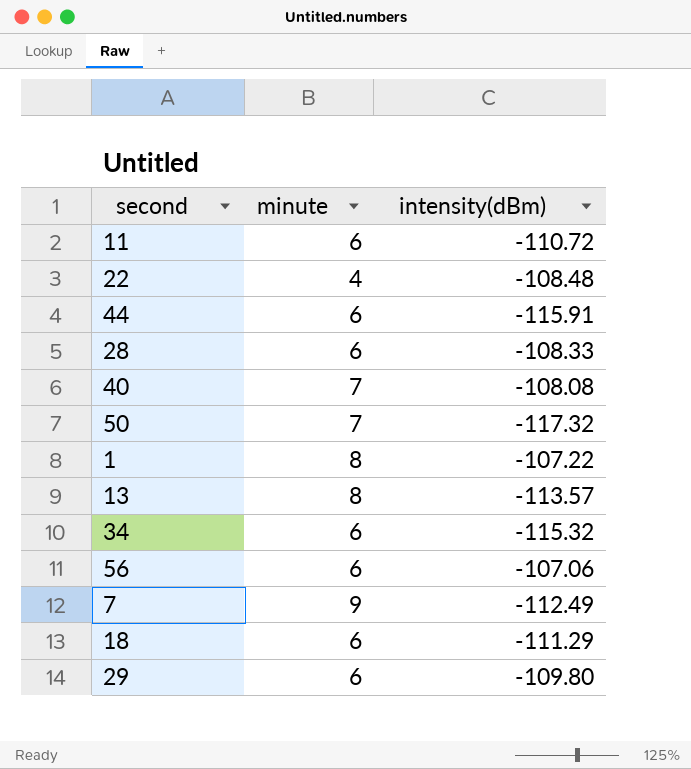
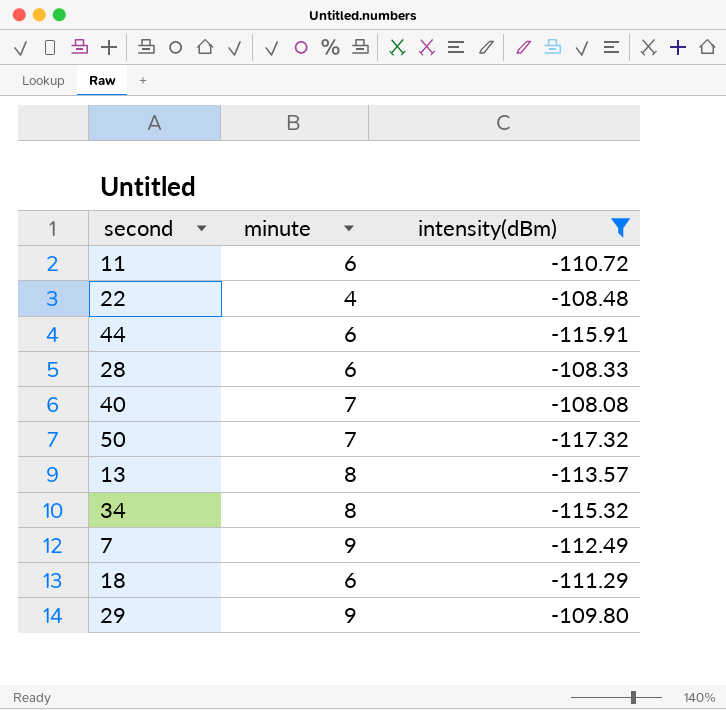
filter: none -> intensity(dBm) <= -108.08
34 | minute: 6 -> 8
29 | minute: 6 -> 9

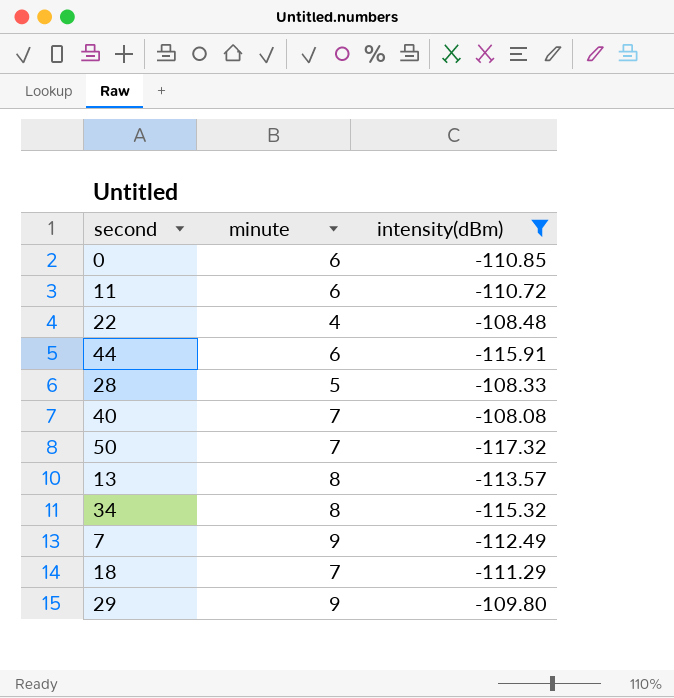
row 0: none -> 6 | -110.85
28 | minute: 6 -> 5
18 | minute: 6 -> 7

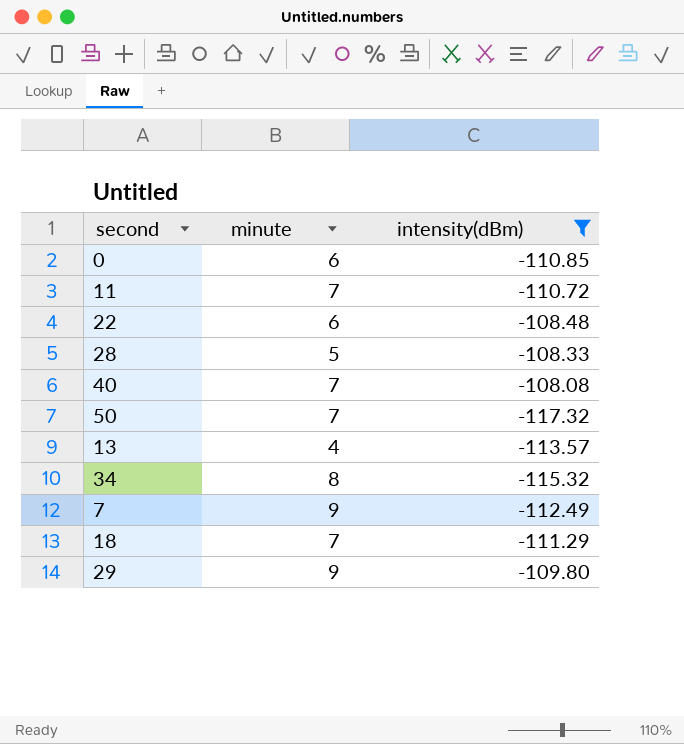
row 44: 6 | -115.91 -> none
11 | minute: 6 -> 7
22 | minute: 4 -> 6
13 | minute: 8 -> 4

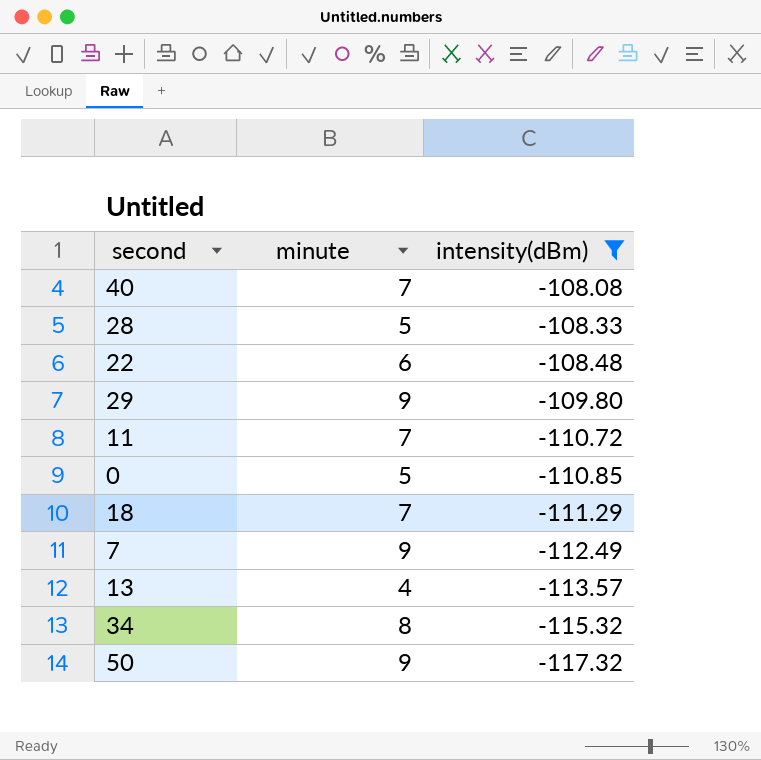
row order: none -> intensity(dBm) descending
0 | minute: 6 -> 5
50 | minute: 7 -> 9

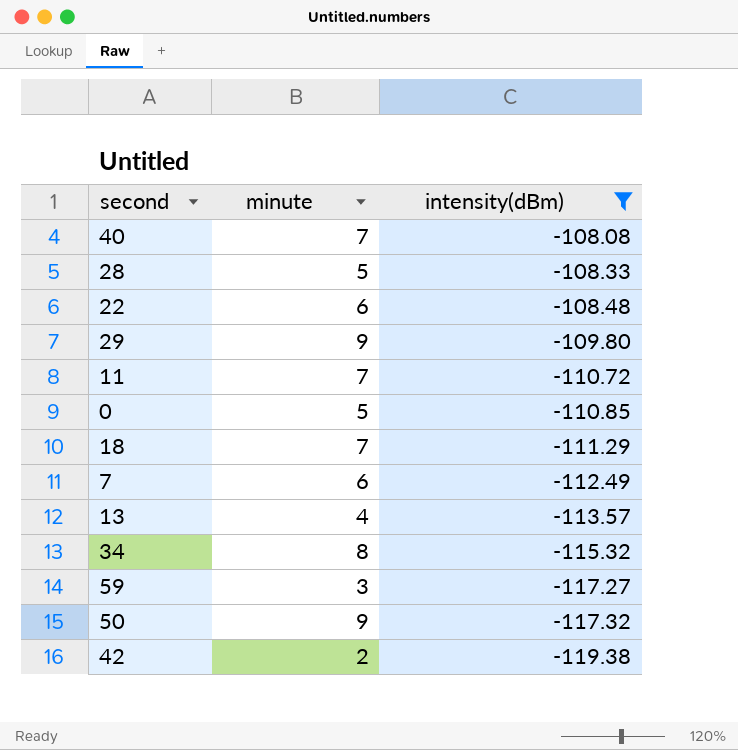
7 | minute: 9 -> 6
row 59: none -> 3 | -117.27
row 42: none -> 2 | -119.38

